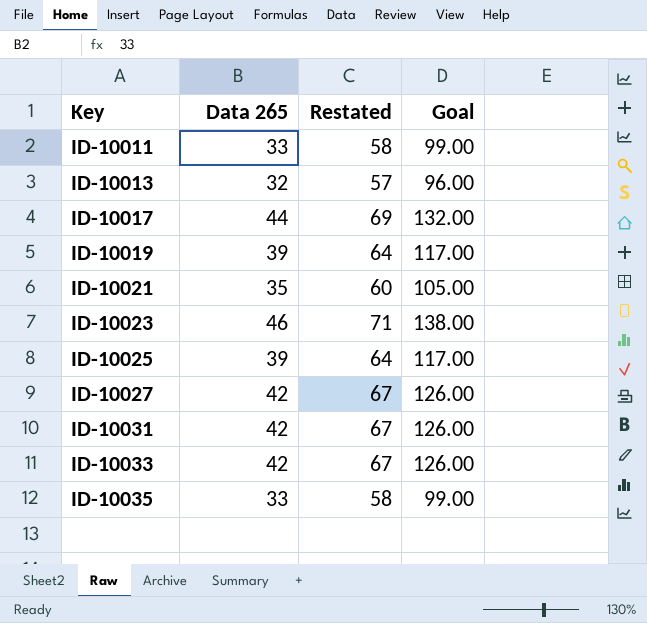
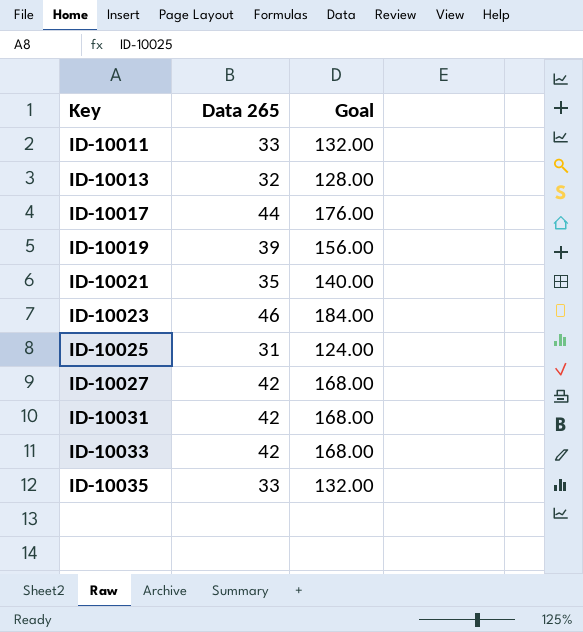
column Restated | formula: [Data 265] + 25 -> none
column Goal | formula: [Data 265] * 3 -> [Data 265] * 4
ID-10025 | Data 265: 39 -> 31

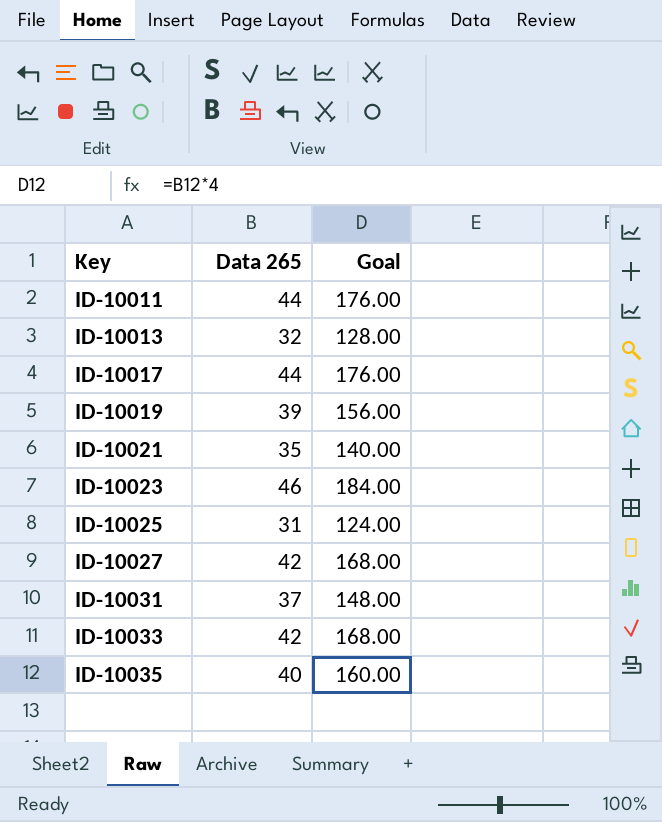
ID-10011 | Data 265: 33 -> 44
ID-10011 | Goal: 132.00 -> 176.00
ID-10031 | Data 265: 42 -> 37
ID-10031 | Goal: 168.00 -> 148.00
ID-10035 | Data 265: 33 -> 40
ID-10035 | Goal: 132.00 -> 160.00

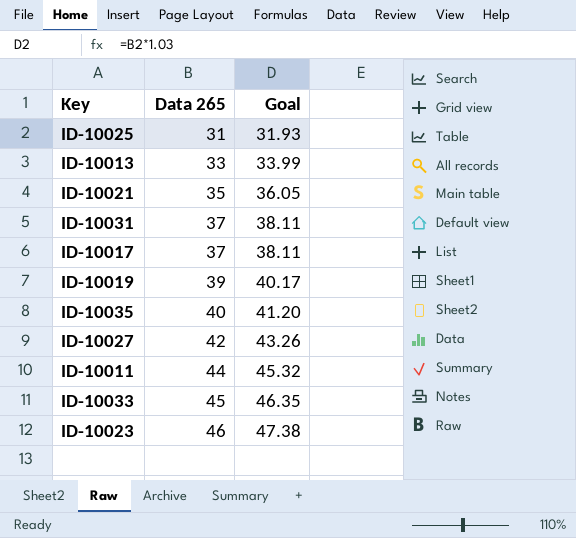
row order: Key ascending -> Data 265 ascending
column Goal | formula: [Data 265] * 4 -> [Data 265] * 1.03
ID-10013 | Data 265: 32 -> 33
ID-10017 | Data 265: 44 -> 37
ID-10033 | Data 265: 42 -> 45

